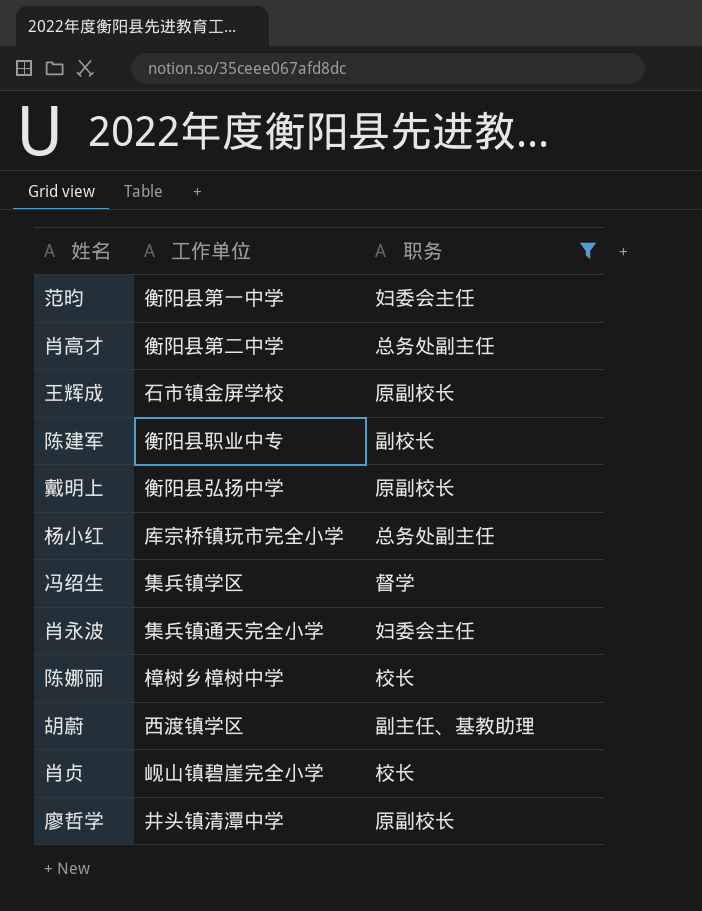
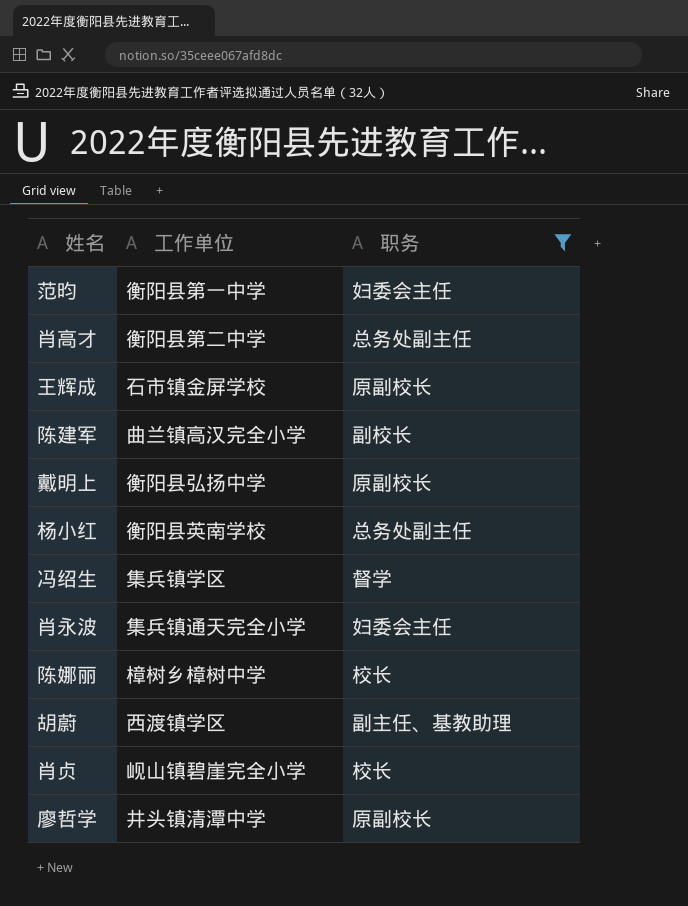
陈建军 | 工作单位: 衡阳县职业中专 -> 曲兰镇高汉完全小学
杨小红 | 工作单位: 库宗桥镇玩市完全小学 -> 衡阳县英南学校

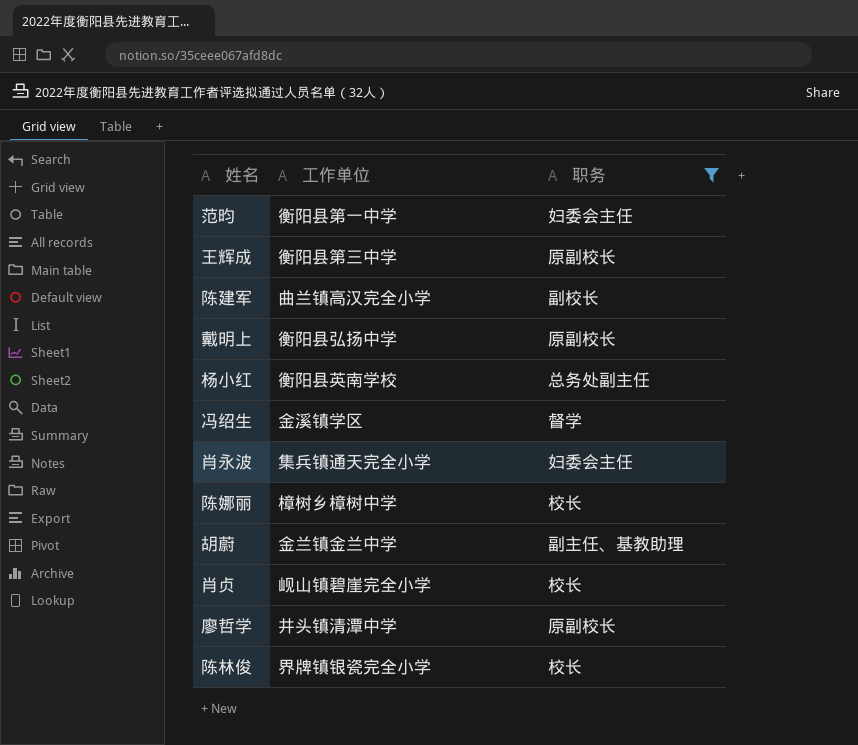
row 肖高才: 衡阳县第二中学 | 总务处副主任 -> none
王辉成 | 工作单位: 石市镇金屏学校 -> 衡阳县第三中学
冯绍生 | 工作单位: 集兵镇学区 -> 金溪镇学区
胡蔚 | 工作单位: 西渡镇学区 -> 金兰镇金兰中学
row 陈林俊: none -> 界牌镇银瓷完全小学 | 校长

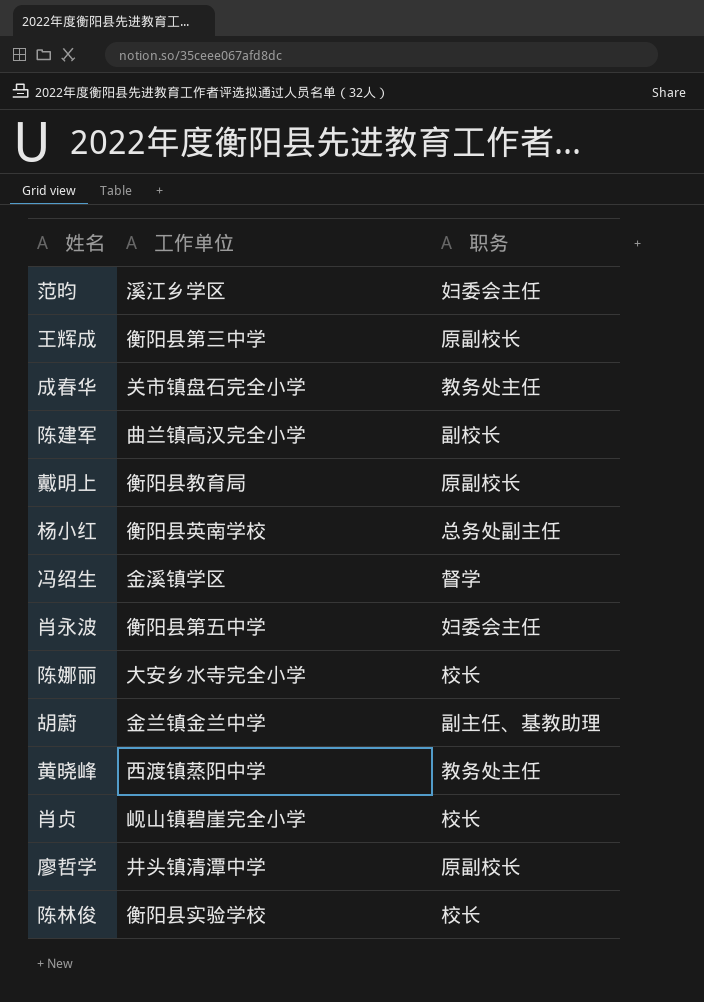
filter: 职务 != 教务处主任 -> none
范昀 | 工作单位: 衡阳县第一中学 -> 溪江乡学区
戴明上 | 工作单位: 衡阳县弘扬中学 -> 衡阳县教育局
肖永波 | 工作单位: 集兵镇通天完全小学 -> 衡阳县第五中学
陈娜丽 | 工作单位: 樟树乡樟树中学 -> 大安乡水寺完全小学
陈林俊 | 工作单位: 界牌镇银瓷完全小学 -> 衡阳县实验学校

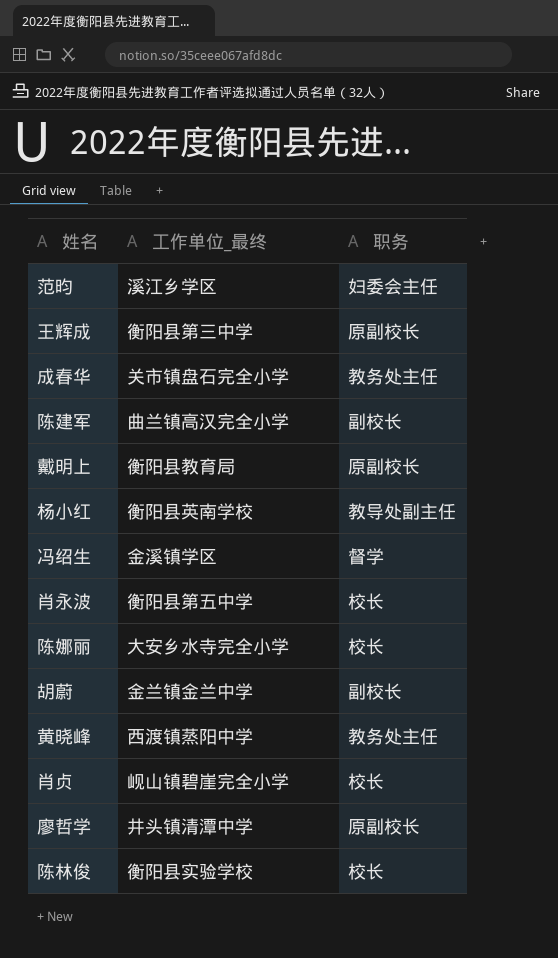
column name: 工作单位 -> 工作单位_最终
杨小红 | 职务: 总务处副主任 -> 教导处副主任
肖永波 | 职务: 妇委会主任 -> 校长
胡蔚 | 职务: 副主任、基教助理 -> 副校长

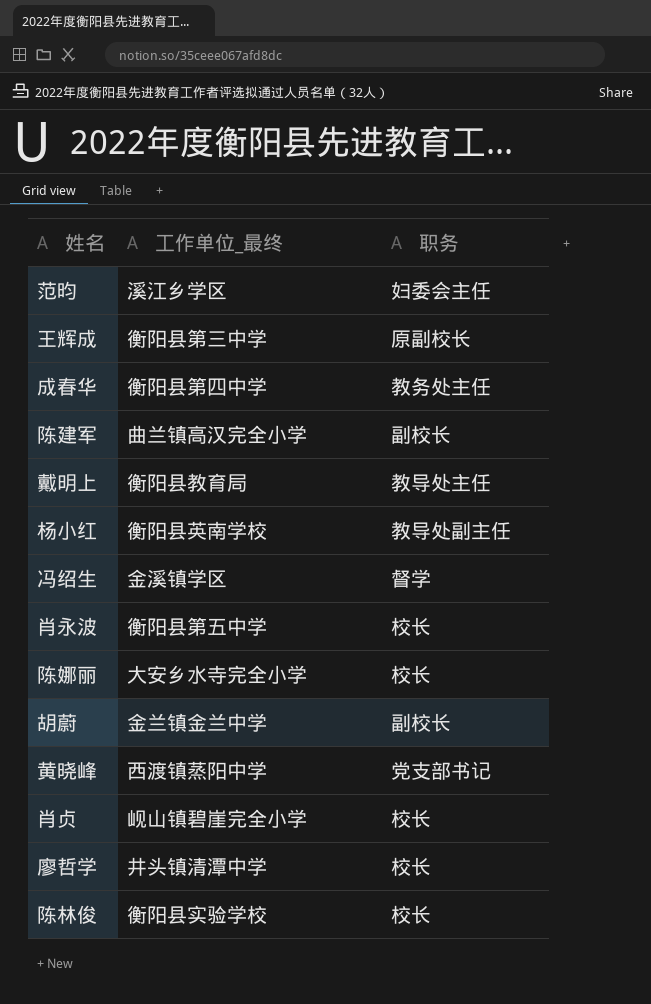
成春华 | 工作单位_最终: 关市镇盘石完全小学 -> 衡阳县第四中学
戴明上 | 职务: 原副校长 -> 教导处主任
黄晓峰 | 职务: 教务处主任 -> 党支部书记
廖哲学 | 职务: 原副校长 -> 校长

